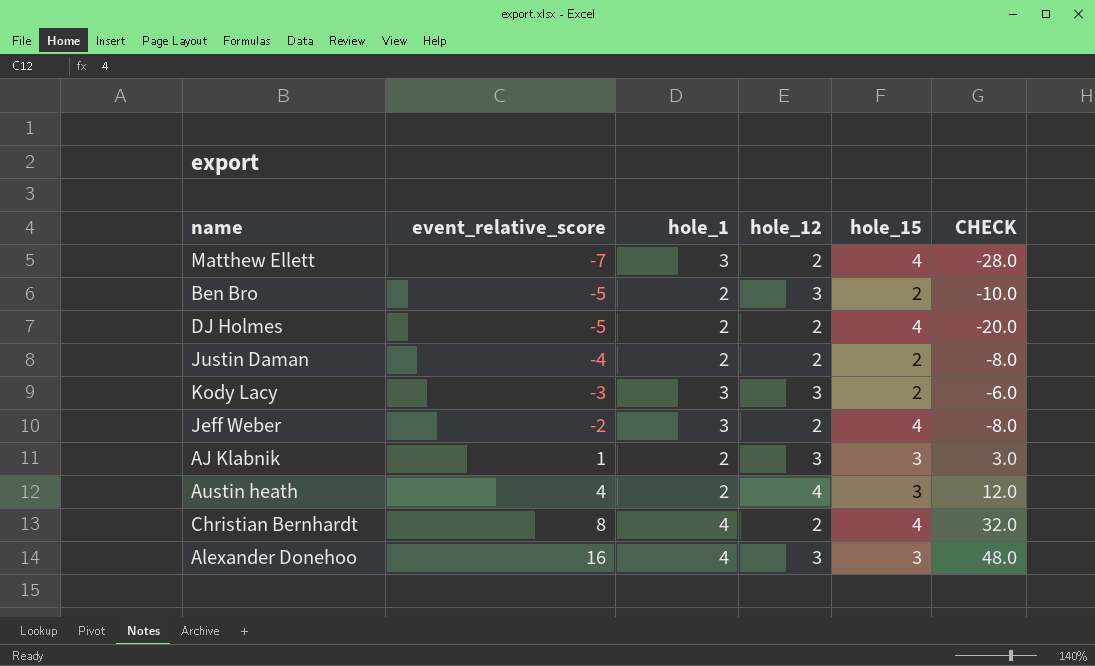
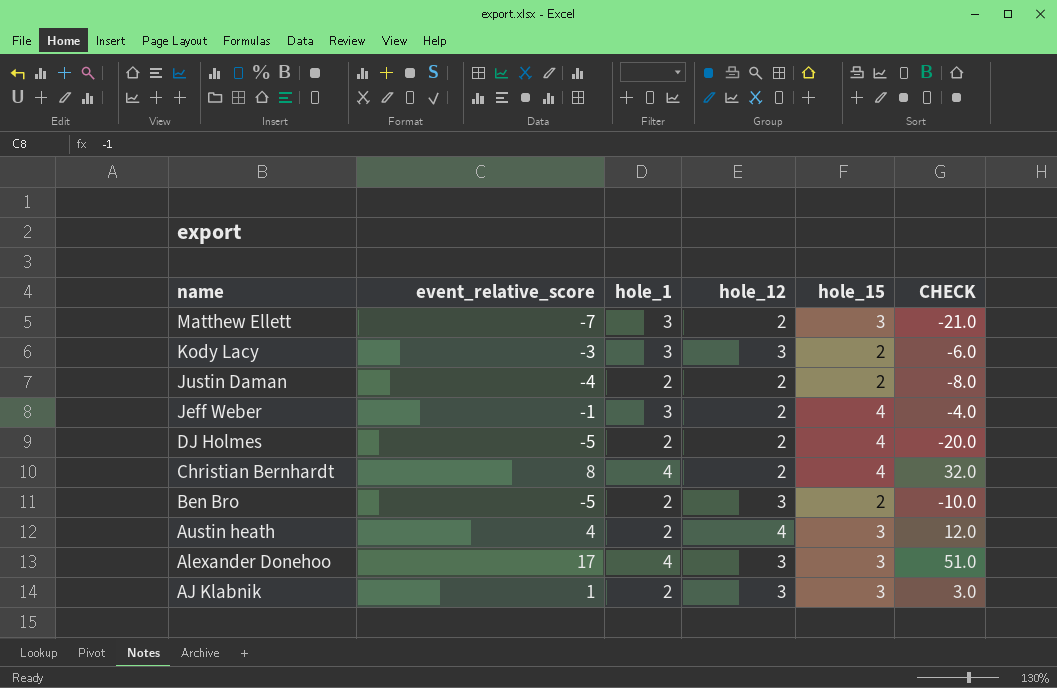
row order: event_relative_score ascending -> name descending
Matthew Ellett | hole_15: 4 -> 3
Matthew Ellett | CHECK: -28.0 -> -21.0
Jeff Weber | event_relative_score: -2 -> -1
Jeff Weber | CHECK: -8.0 -> -4.0
Alexander Donehoo | event_relative_score: 16 -> 17
Alexander Donehoo | CHECK: 48.0 -> 51.0

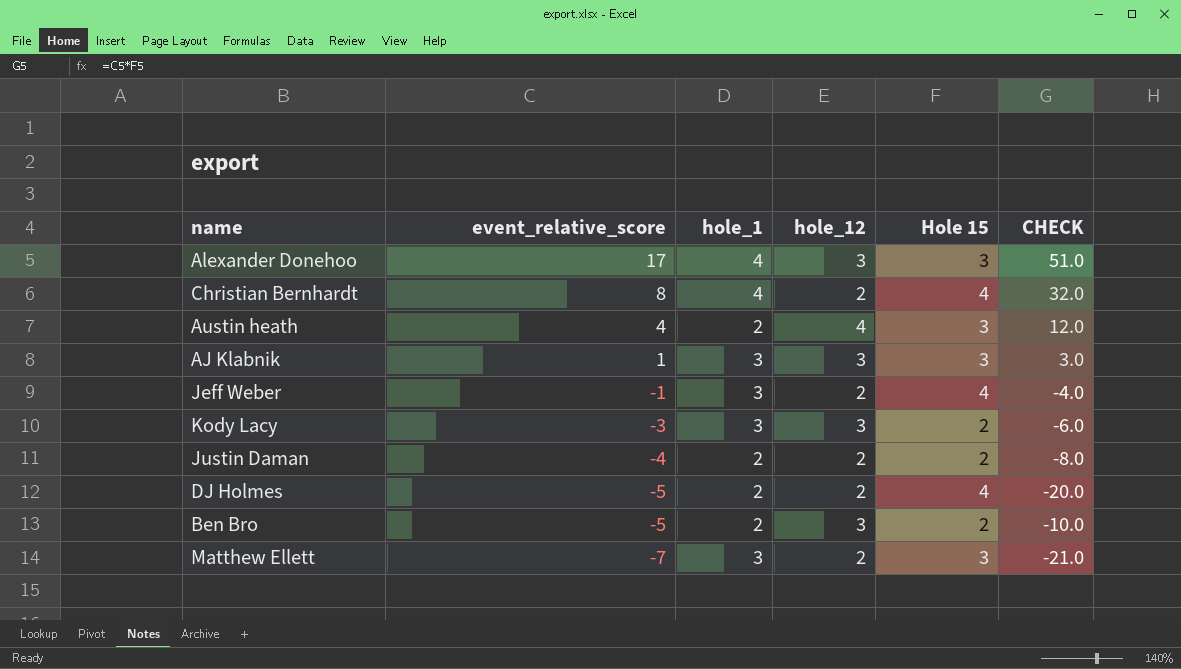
row order: name descending -> event_relative_score descending
column name: hole_15 -> Hole 15
AJ Klabnik | hole_1: 2 -> 3

